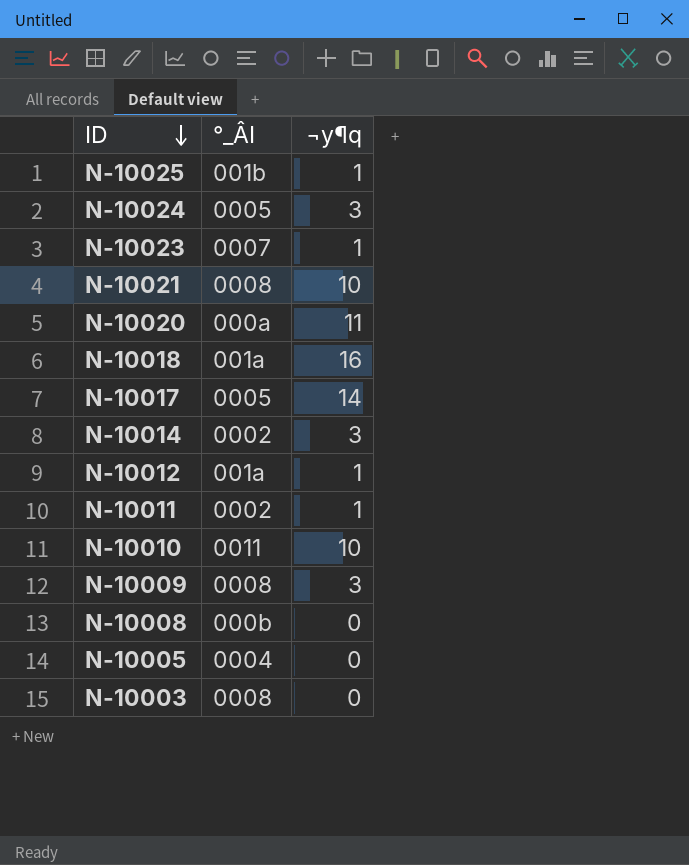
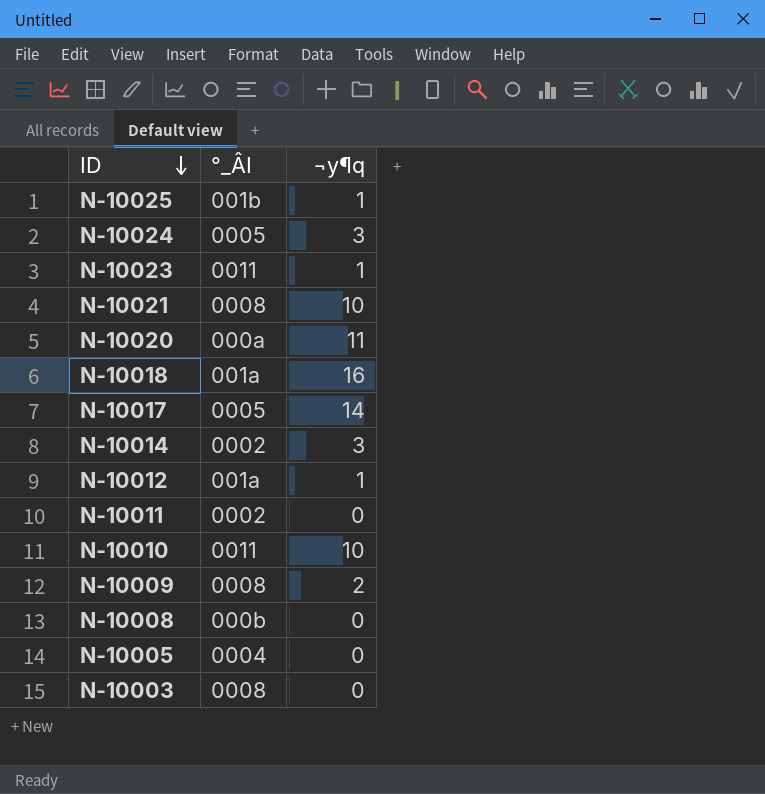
N-10023 | °_ÂI: 0007 -> 0011
N-10011 | ¬y¶q: 1 -> 0
N-10009 | ¬y¶q: 3 -> 2

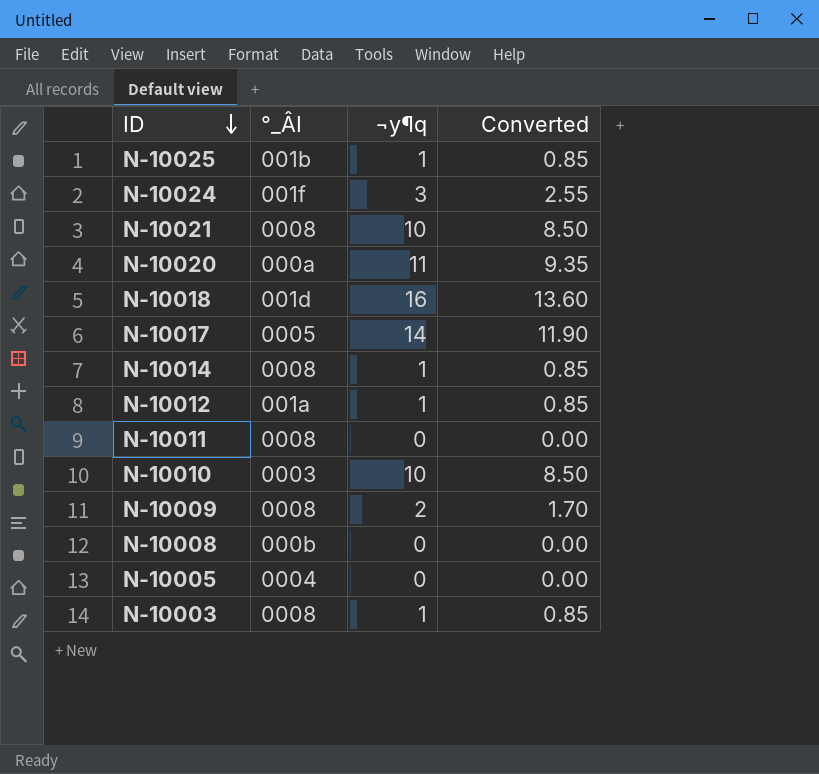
column Converted | formula: none -> [¬y¶q] * 0.85
row N-10023: 0011 | 1 -> none
N-10024 | °_ÂI: 0005 -> 001f
N-10018 | °_ÂI: 001a -> 001d
N-10014 | °_ÂI: 0002 -> 0008
N-10014 | ¬y¶q: 3 -> 1
N-10011 | °_ÂI: 0002 -> 0008
N-10010 | °_ÂI: 0011 -> 0003
N-10003 | ¬y¶q: 0 -> 1

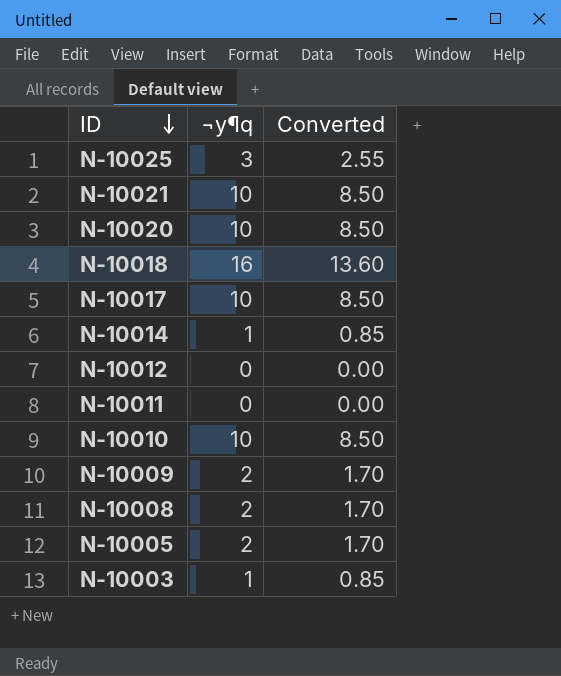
column °_ÂI | position: 2 -> none
row N-10024: 001f | 3 | 2.55 -> none
N-10025 | ¬y¶q: 1 -> 3
N-10025 | Converted: 0.85 -> 2.55
N-10020 | ¬y¶q: 11 -> 10
N-10020 | Converted: 9.35 -> 8.50
N-10017 | ¬y¶q: 14 -> 10
N-10017 | Converted: 11.90 -> 8.50
N-10012 | ¬y¶q: 1 -> 0
N-10012 | Converted: 0.85 -> 0.00
N-10008 | ¬y¶q: 0 -> 2
N-10008 | Converted: 0.00 -> 1.70
N-10005 | ¬y¶q: 0 -> 2
N-10005 | Converted: 0.00 -> 1.70

